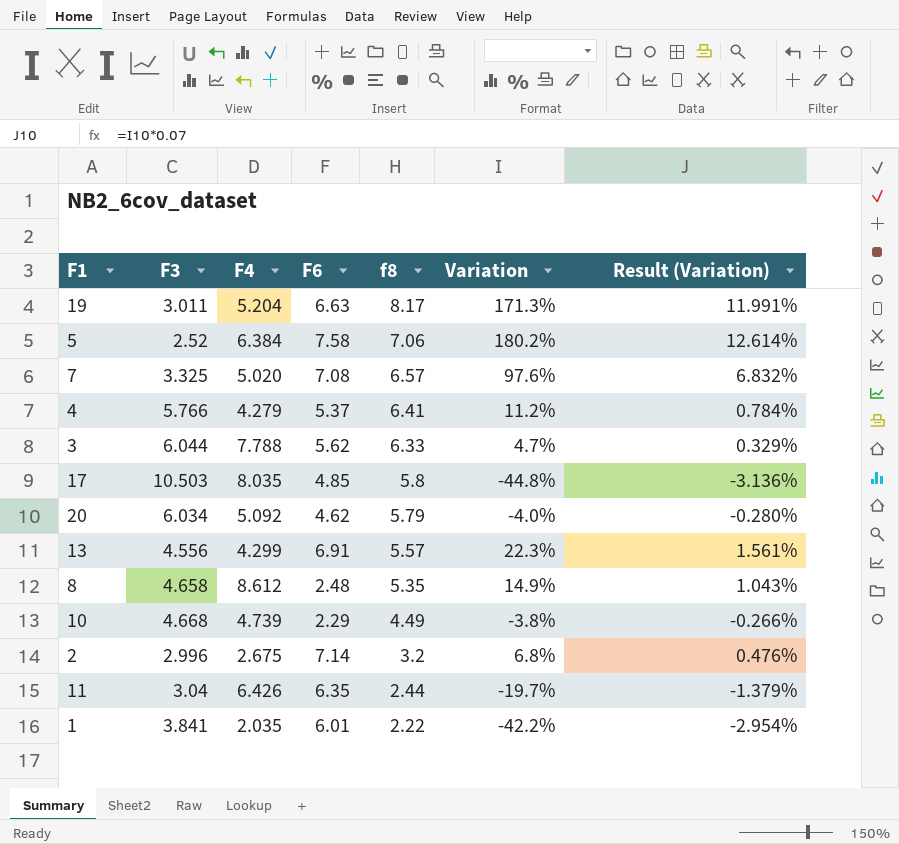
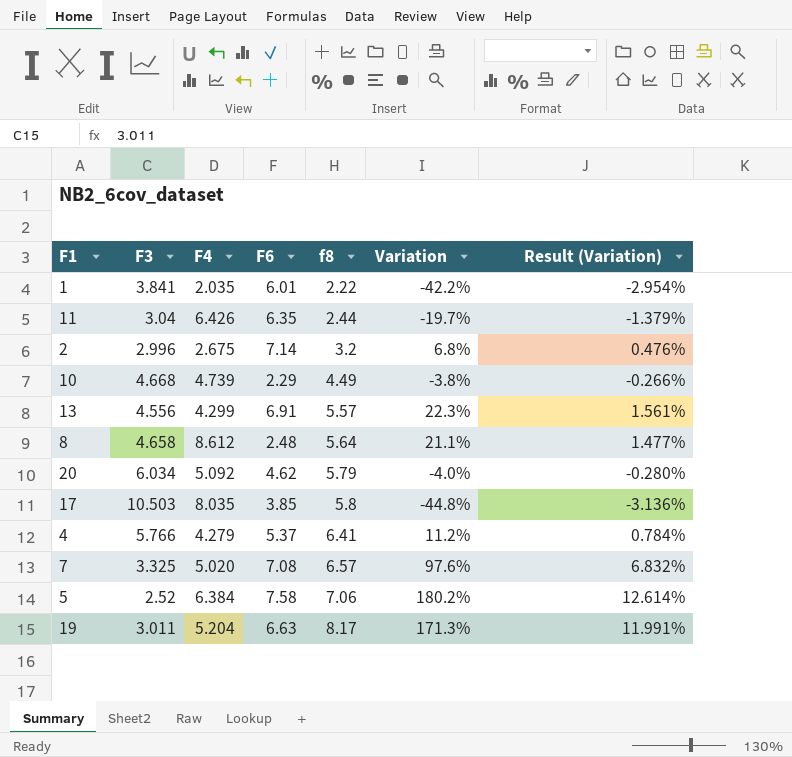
row order: f8 descending -> f8 ascending
row 3: 6.044 | 7.788 | 5.62 | 6.33 | 4.7% | 0.329% -> none
8 | f8: 5.35 -> 5.64
8 | Variation: 14.9% -> 21.1%
8 | Result (Variation): 1.043% -> 1.477%
17 | F6: 4.85 -> 3.85

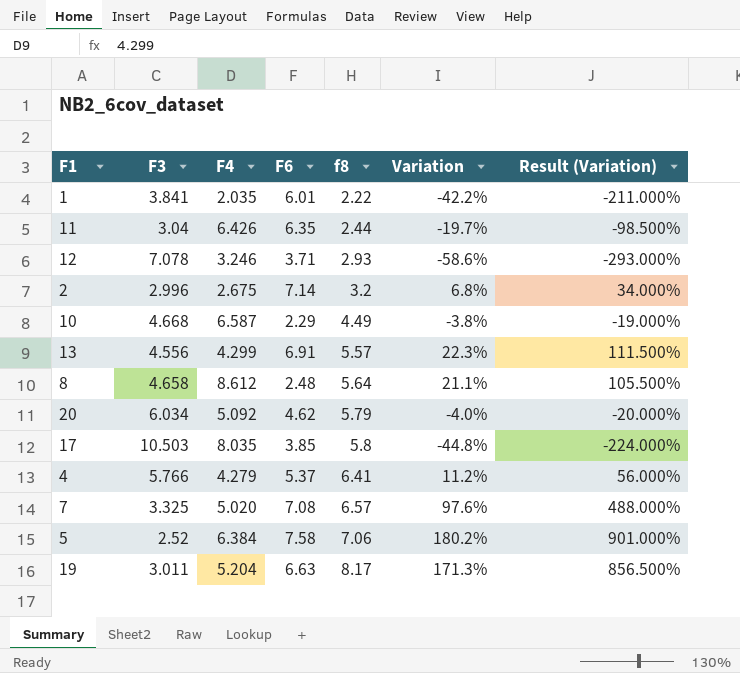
column Result (Variation) | formula: [Variation] * 0.07 -> [Variation] * 5
row 12: none -> 7.078 | 3.246 | 3.71 | 2.93 | -58.6% | -293.000%
10 | F4: 4.739 -> 6.587

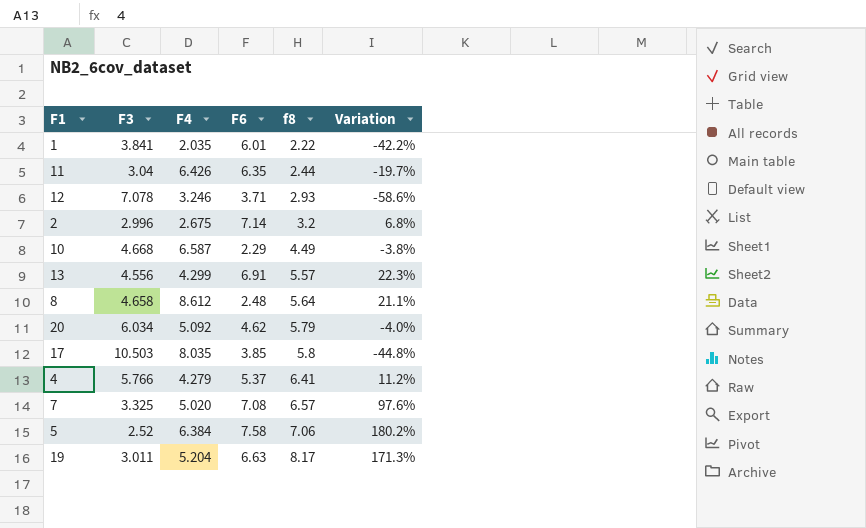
column Result (Variation) | formula: [Variation] * 5 -> none

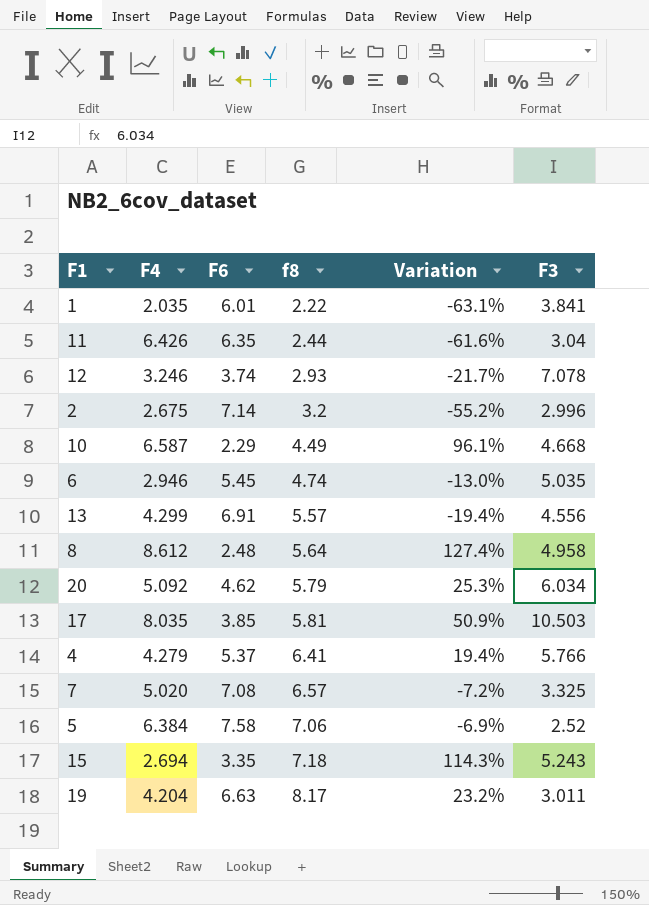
column Variation | formula: ([f8] - [F3]) / [F3] -> ([f8] - [F6]) / [F6]
column F3 | position: 2 -> 6
12 | F6: 3.71 -> 3.74
row 6: none -> 2.946 | 5.45 | 4.74 | -13.0% | 5.035
8 | F3: 4.658 -> 4.958
17 | f8: 5.8 -> 5.81
row 15: none -> 2.694 | 3.35 | 7.18 | 114.3% | 5.243
19 | F4: 5.204 -> 4.204

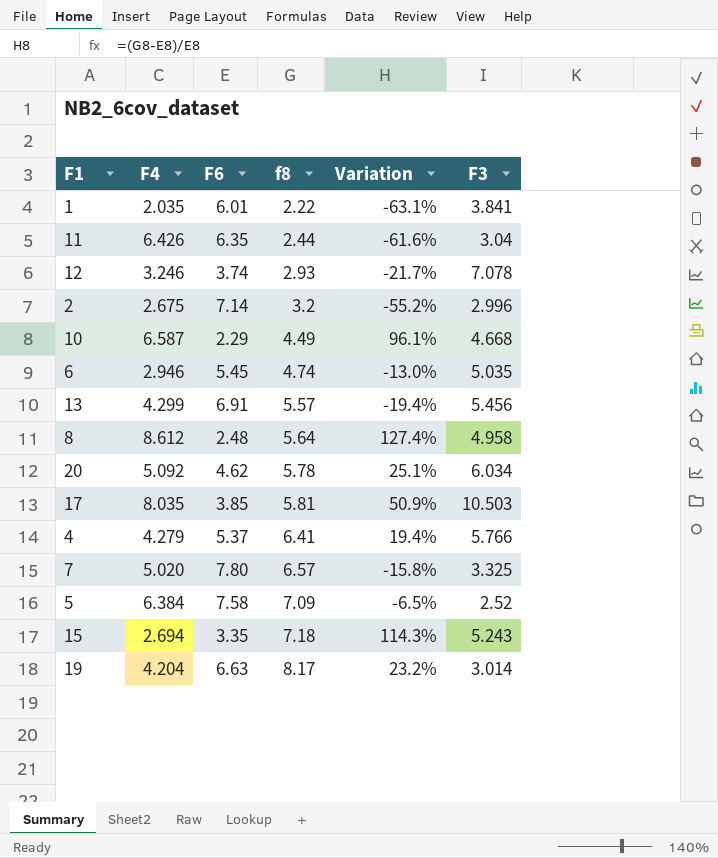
13 | F3: 4.556 -> 5.456
20 | f8: 5.79 -> 5.78
20 | Variation: 25.3% -> 25.1%
7 | F6: 7.08 -> 7.80
7 | Variation: -7.2% -> -15.8%
5 | f8: 7.06 -> 7.09
5 | Variation: -6.9% -> -6.5%
19 | F3: 3.011 -> 3.014

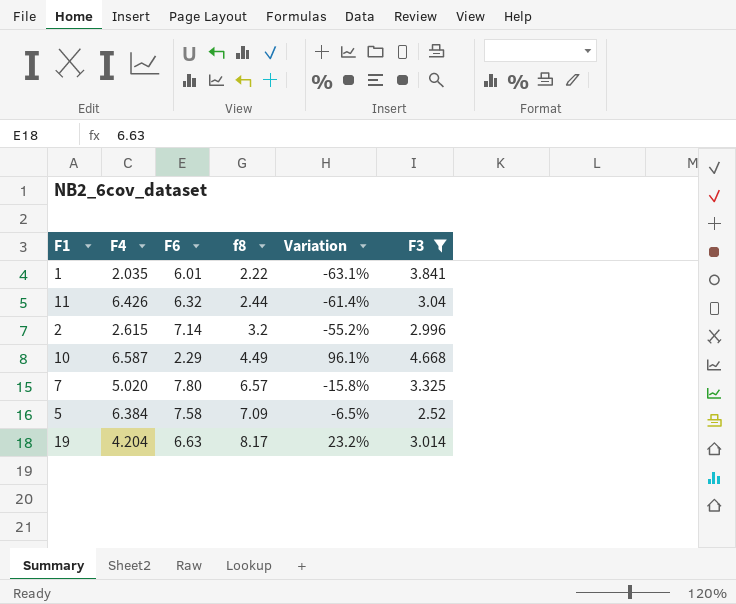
filter: none -> F3 <= 4.668
11 | F6: 6.35 -> 6.32
11 | Variation: -61.6% -> -61.4%
2 | F4: 2.675 -> 2.615

